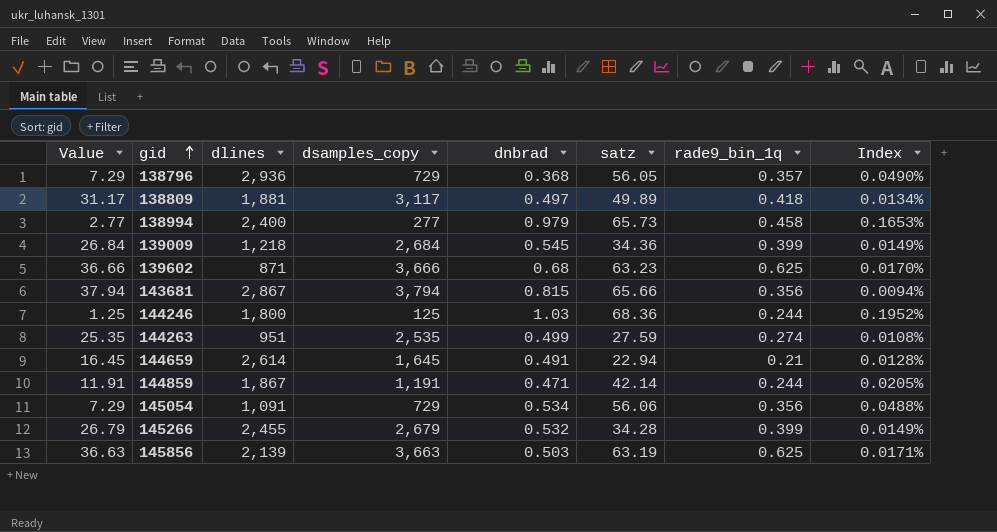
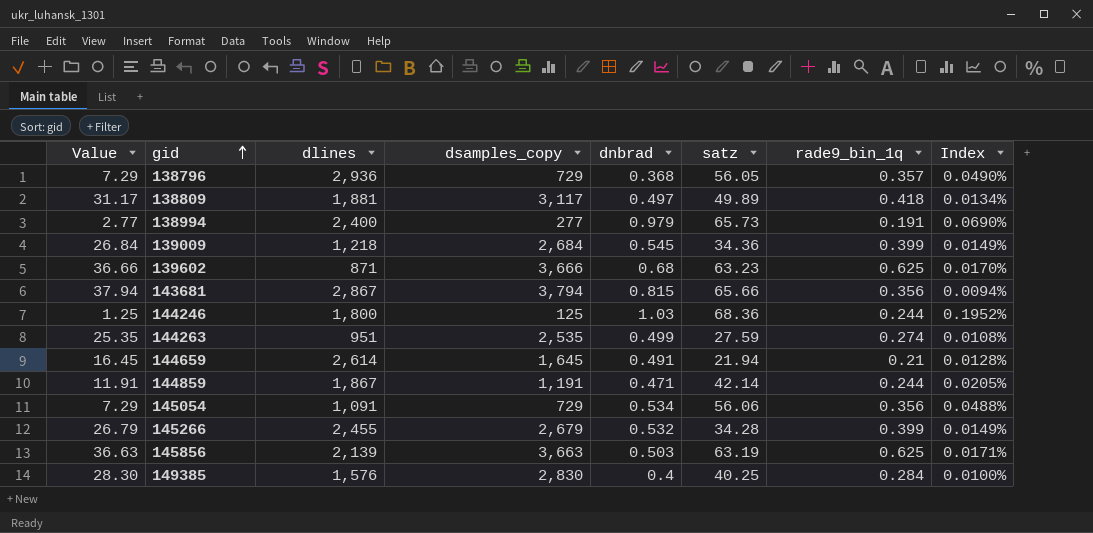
138994 | rade9_bin_1q: 0.458 -> 0.191
138994 | Index: 0.1653% -> 0.0690%
144659 | satz: 22.94 -> 21.94
row 149385: none -> 28.30 | 1,576 | 2,830 | 0.4 | 40.25 | 0.284 | 0.0100%

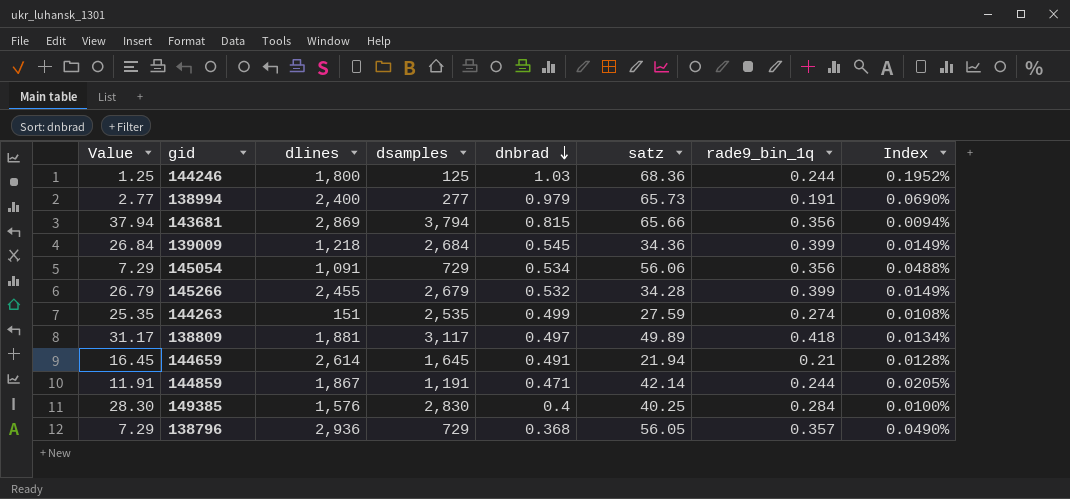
row order: gid ascending -> dnbrad descending
column name: dsamples_copy -> dsamples
row 139602: 36.66 | 871 | 3,666 | 0.68 | 63.23 | 0.625 | 0.0170% -> none
row 145856: 36.63 | 2,139 | 3,663 | 0.503 | 63.19 | 0.625 | 0.0171% -> none
143681 | dlines: 2,867 -> 2,869
144263 | dlines: 951 -> 151

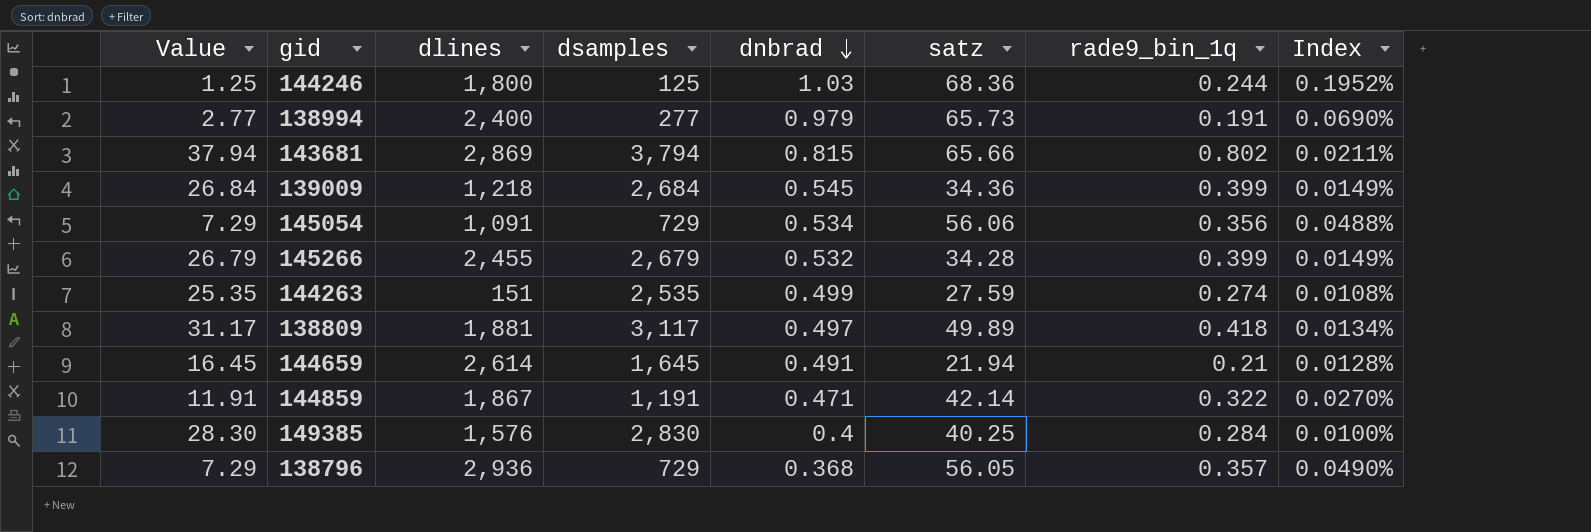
143681 | rade9_bin_1q: 0.356 -> 0.802
143681 | Index: 0.0094% -> 0.0211%
144859 | rade9_bin_1q: 0.244 -> 0.322
144859 | Index: 0.0205% -> 0.0270%

